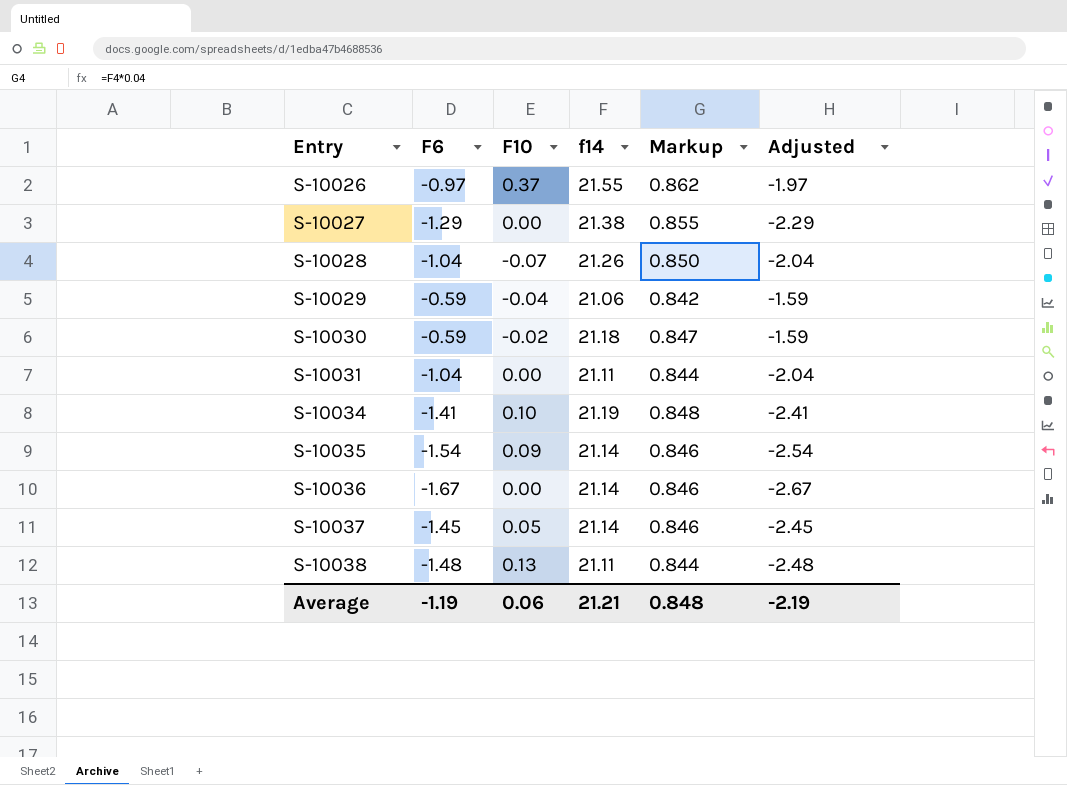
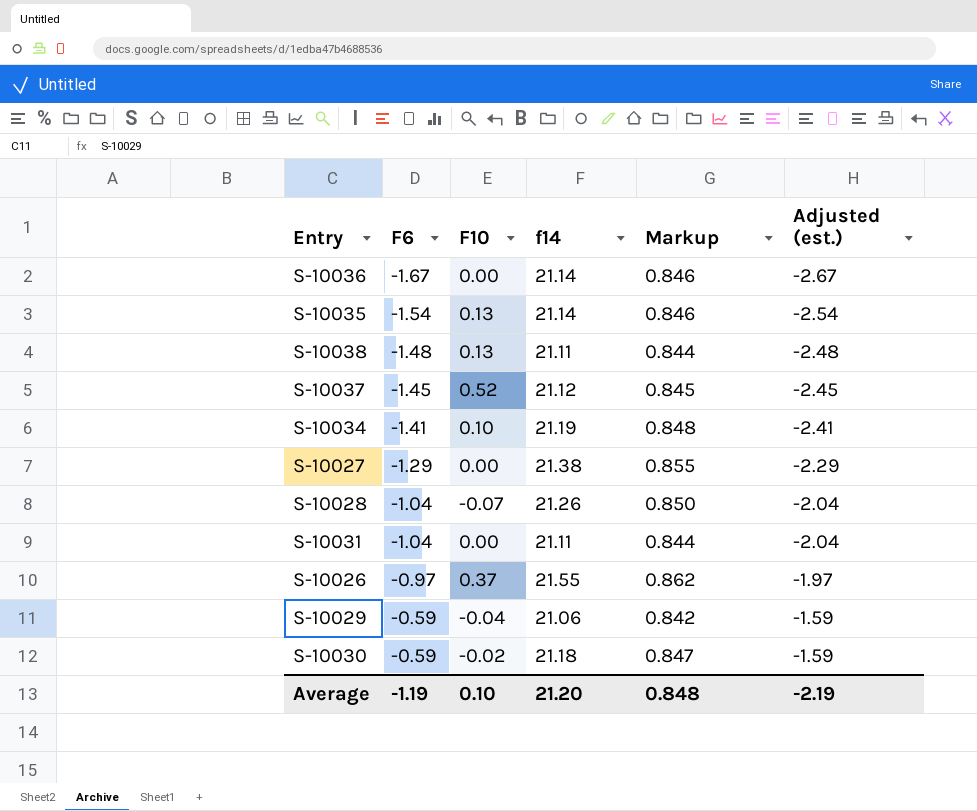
row order: Entry ascending -> F6 ascending
column name: Adjusted -> Adjusted (est.)
S-10035 | F10: 0.09 -> 0.13
S-10037 | F10: 0.05 -> 0.52
S-10037 | f14: 21.14 -> 21.12
S-10037 | Markup: 0.846 -> 0.845
Average | F10: 0.06 -> 0.10
Average | f14: 21.21 -> 21.20

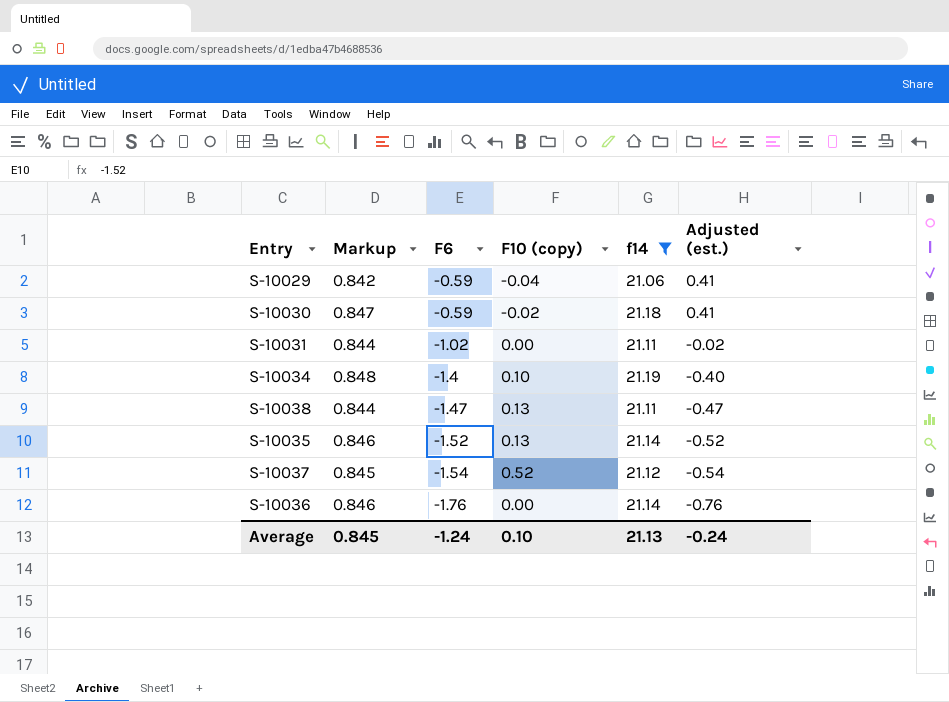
filter: none -> f14 <= 21.19
row order: F6 ascending -> F6 descending
column Markup | position: 5 -> 2
column name: F10 -> F10 (copy)
column Adjusted (est.) | formula: [F6] - 1 -> [F6] + 1
S-10031 | F6: -1.04 -> -1.02
S-10034 | F6: -1.41 -> -1.4
S-10038 | F6: -1.48 -> -1.47
S-10035 | F6: -1.54 -> -1.52
S-10037 | F6: -1.45 -> -1.54
S-10036 | F6: -1.67 -> -1.76
Average | Markup: 0.848 -> 0.845
Average | F6: -1.19 -> -1.24
Average | f14: 21.20 -> 21.13
Average | Adjusted (est.): -2.19 -> -0.24

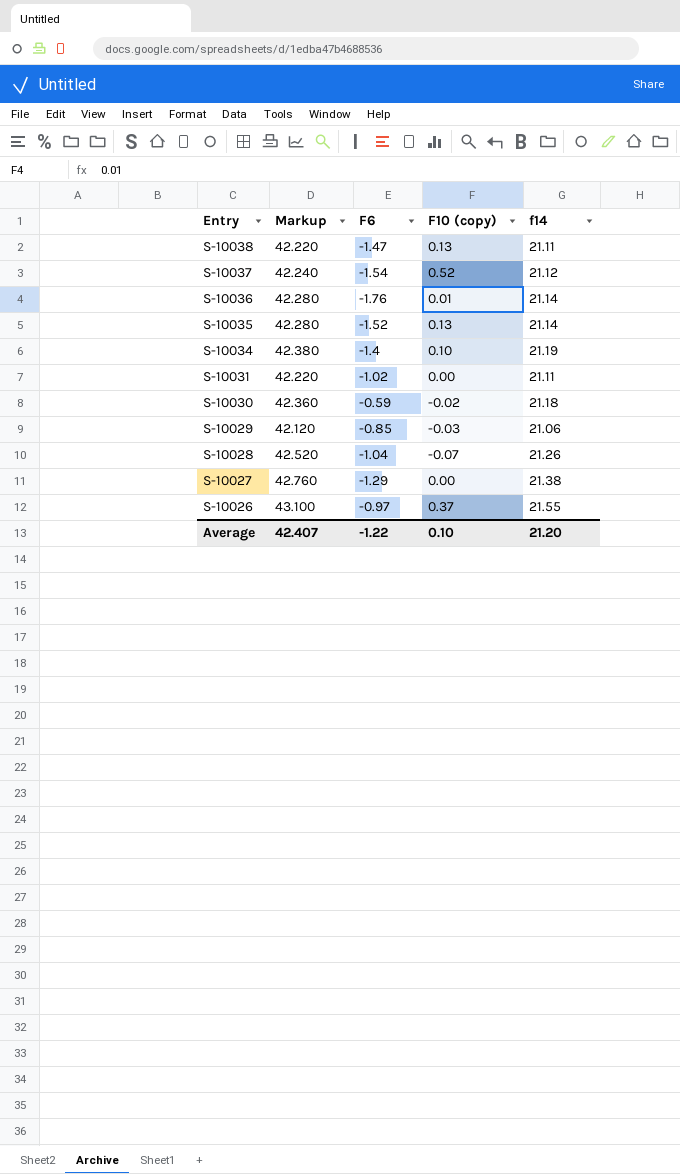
filter: f14 <= 21.19 -> none
row order: F6 descending -> Entry descending
column Adjusted (est.) | formula: [F6] + 1 -> none
column Markup | formula: [f14] * 0.04 -> [f14] * 2
S-10036 | F10 (copy): 0.00 -> 0.01
S-10029 | F6: -0.59 -> -0.85
S-10029 | F10 (copy): -0.04 -> -0.03
Average | Markup: 0.845 -> 42.407
Average | F6: -1.24 -> -1.22
Average | f14: 21.13 -> 21.20

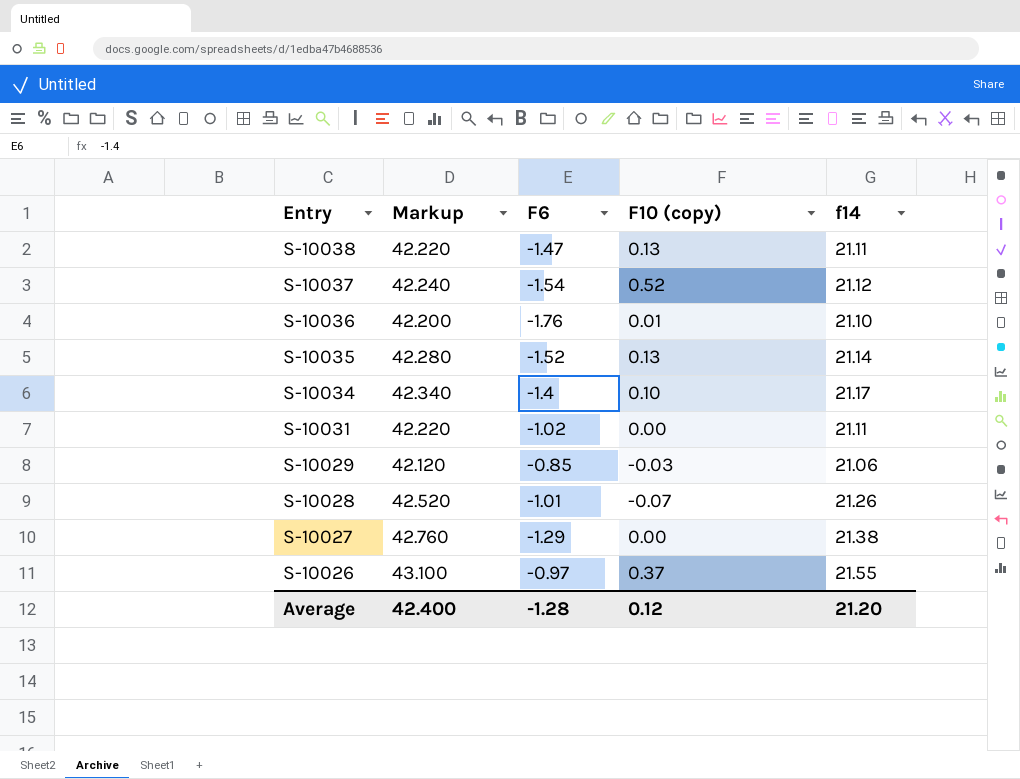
row S-10030: 42.360 | -0.59 | -0.02 | 21.18 -> none
S-10036 | Markup: 42.280 -> 42.200
S-10036 | f14: 21.14 -> 21.10
S-10034 | Markup: 42.380 -> 42.340
S-10034 | f14: 21.19 -> 21.17
S-10028 | F6: -1.04 -> -1.01
Average | Markup: 42.407 -> 42.400
Average | F6: -1.22 -> -1.28
Average | F10 (copy): 0.10 -> 0.12

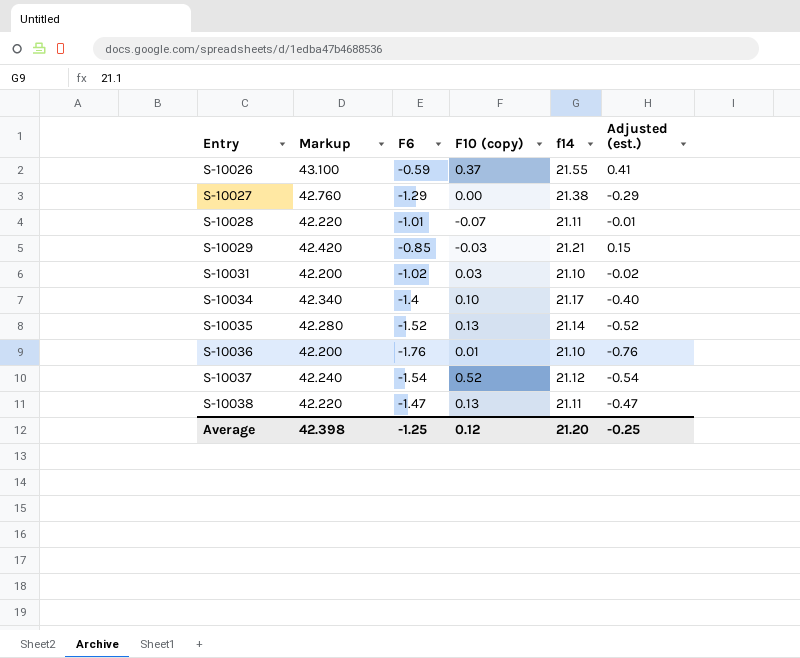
row order: Entry descending -> Entry ascending
column Adjusted (est.) | formula: none -> [F6] + 1
S-10026 | F6: -0.97 -> -0.59
S-10028 | Markup: 42.520 -> 42.220
S-10028 | f14: 21.26 -> 21.11
S-10029 | Markup: 42.120 -> 42.420
S-10029 | f14: 21.06 -> 21.21
S-10031 | Markup: 42.220 -> 42.200
S-10031 | F10 (copy): 0.00 -> 0.03
S-10031 | f14: 21.11 -> 21.10
Average | Markup: 42.400 -> 42.398
Average | F6: -1.28 -> -1.25

